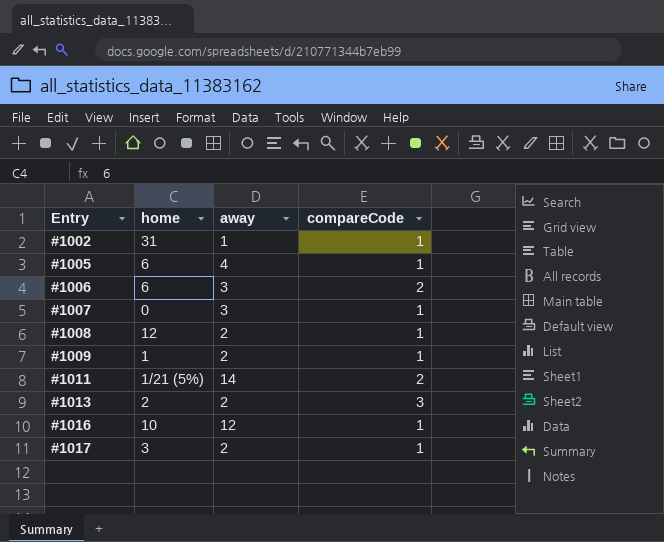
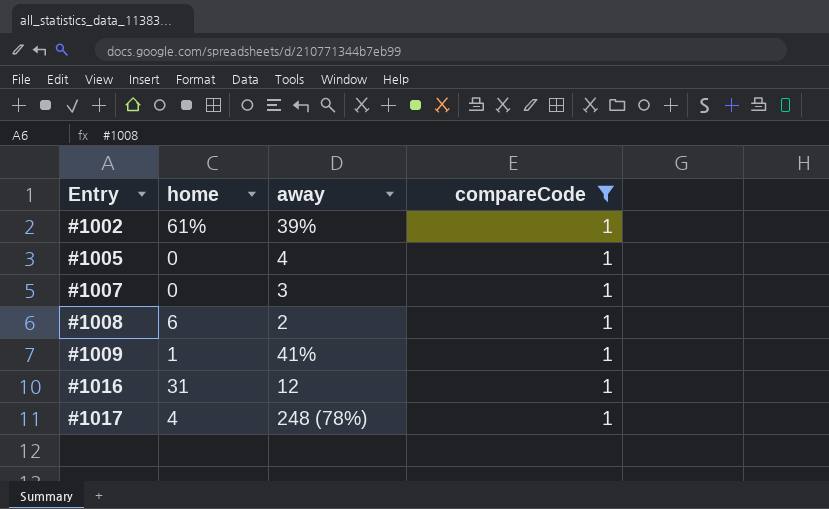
filter: none -> compareCode = 1
#1002 | home: 31 -> 61%
#1002 | away: 1 -> 39%
#1005 | home: 6 -> 0
#1008 | home: 12 -> 6
#1009 | away: 2 -> 41%
#1016 | home: 10 -> 31
#1017 | home: 3 -> 4
#1017 | away: 2 -> 248 (78%)

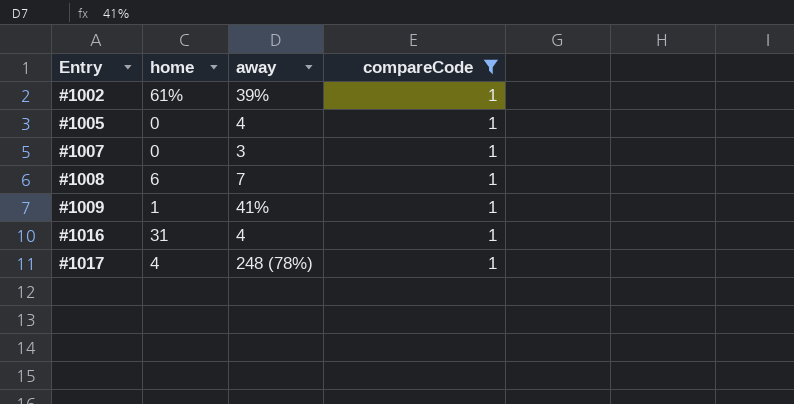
#1008 | away: 2 -> 7
#1016 | away: 12 -> 4

